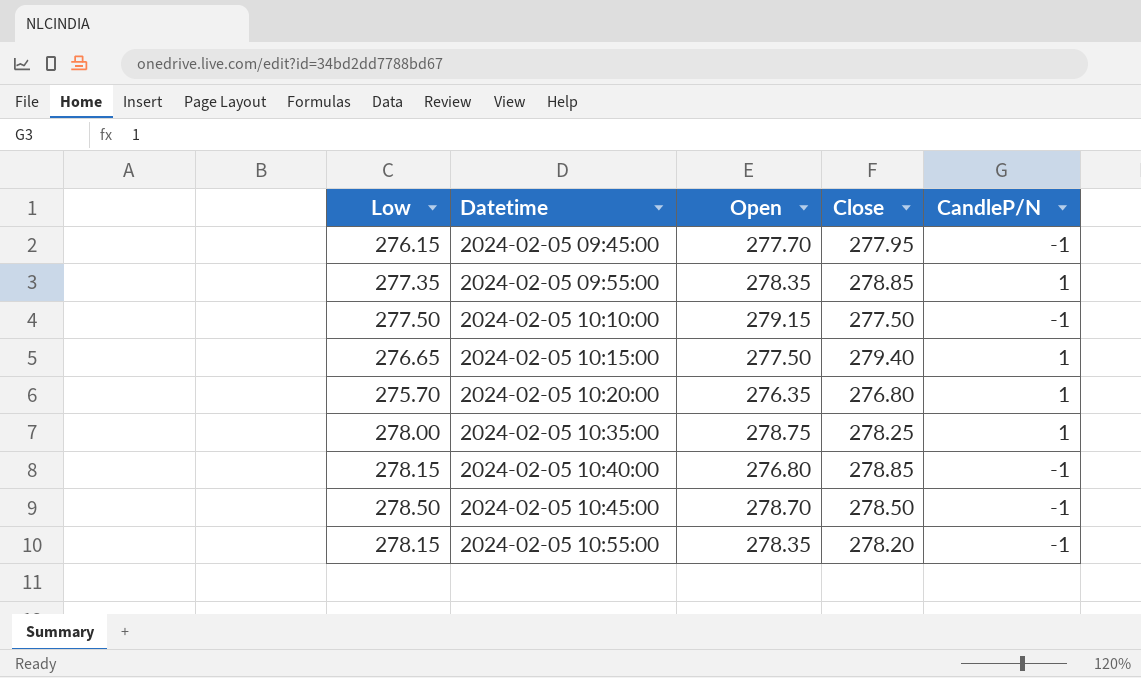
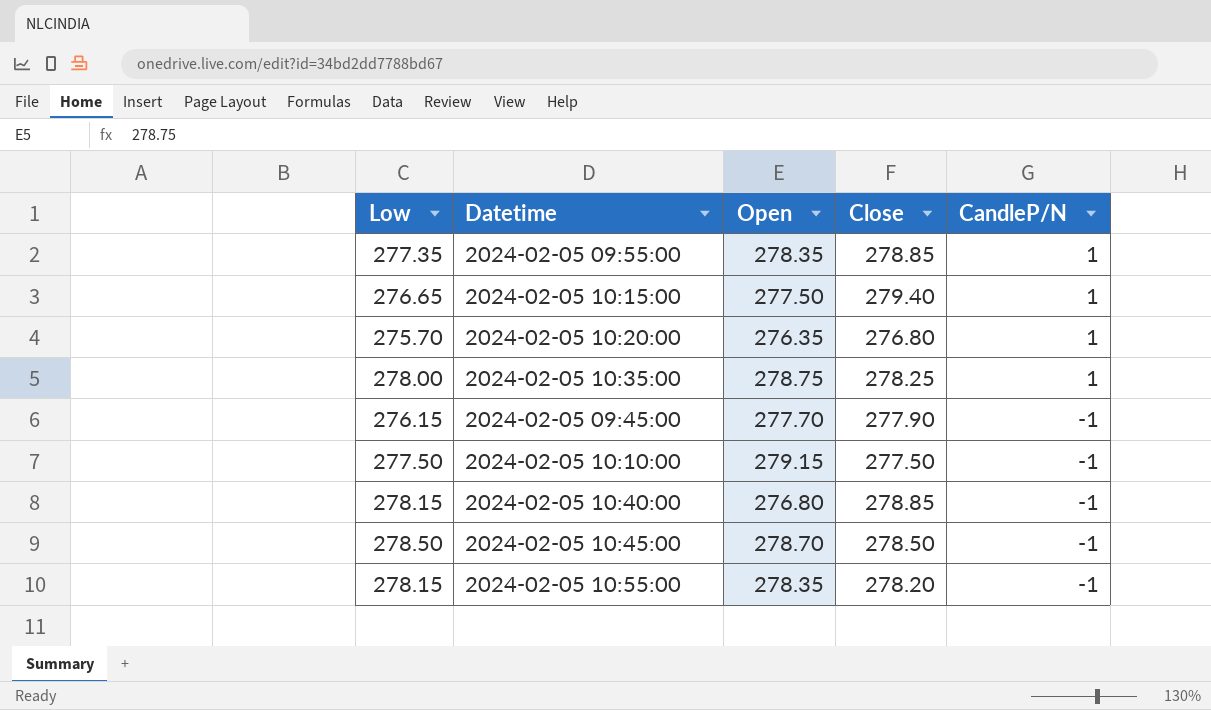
row order: Datetime ascending -> CandleP/N descending
2024-02-05 09:45:00 | Close: 277.95 -> 277.90

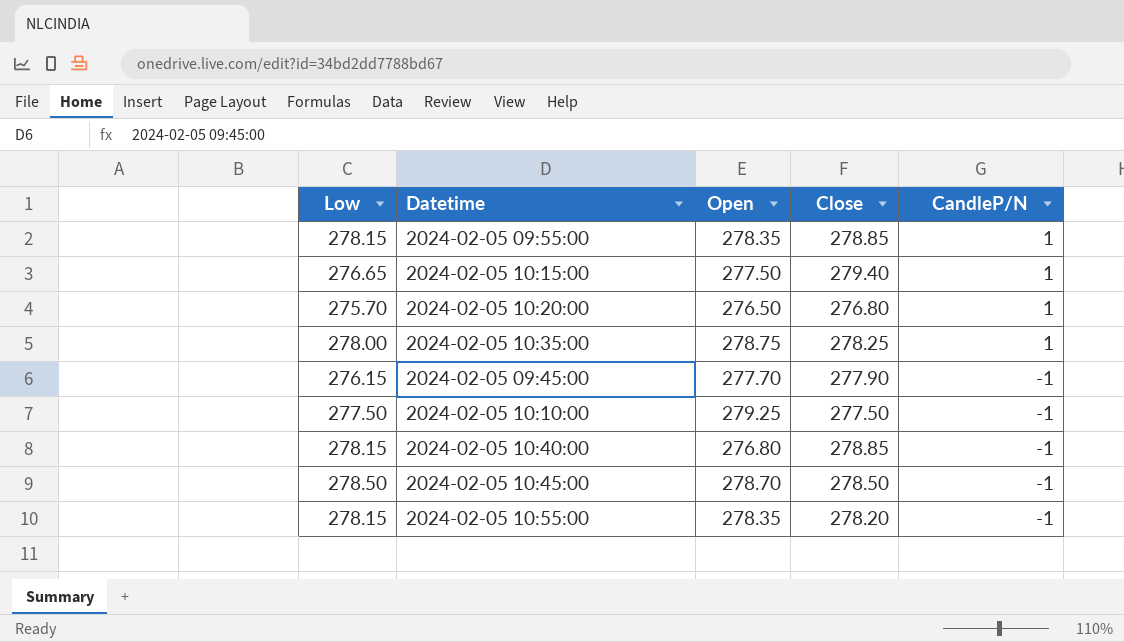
2024-02-05 09:55:00 | Low: 277.35 -> 278.15
2024-02-05 10:20:00 | Open: 276.35 -> 276.50
2024-02-05 10:10:00 | Open: 279.15 -> 279.25

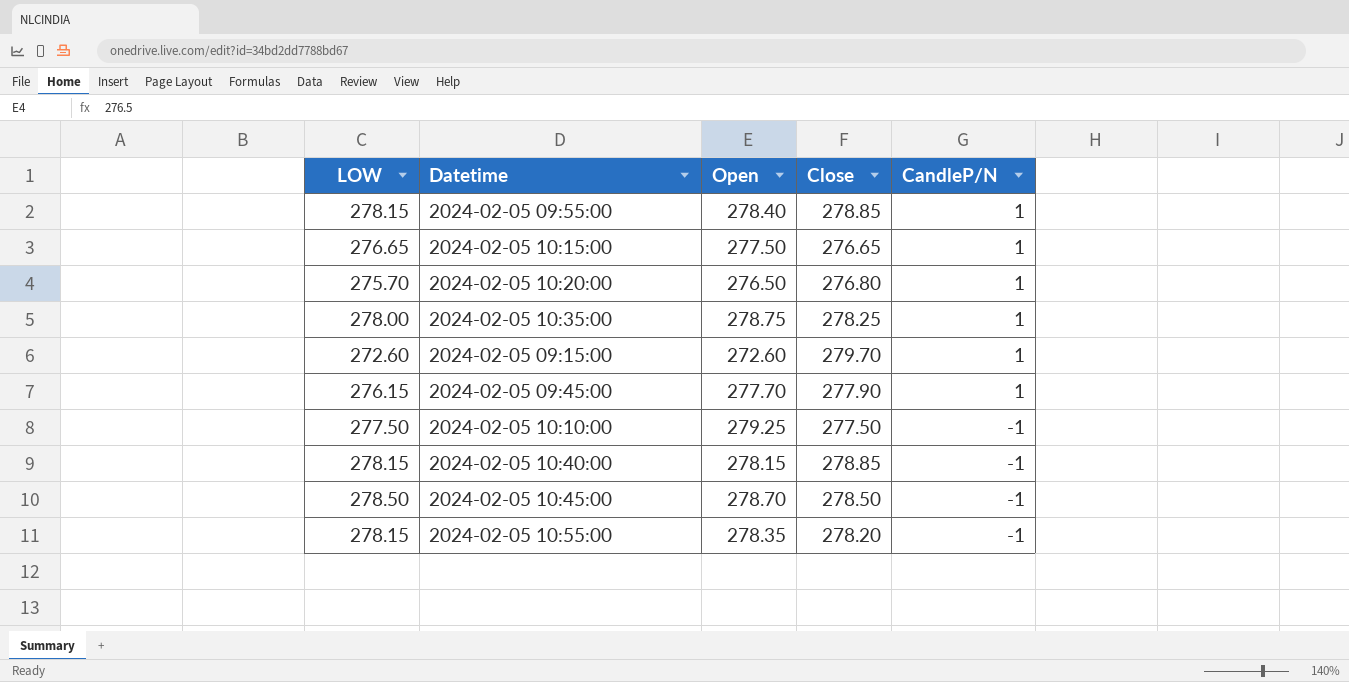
column name: Low -> LOW
2024-02-05 09:55:00 | Open: 278.35 -> 278.40
2024-02-05 10:15:00 | Close: 279.40 -> 276.65
row 2024-02-05 09:15:00: none -> 272.60 | 272.60 | 279.70 | 1
2024-02-05 09:45:00 | CandleP/N: -1 -> 1
2024-02-05 10:40:00 | Open: 276.80 -> 278.15

